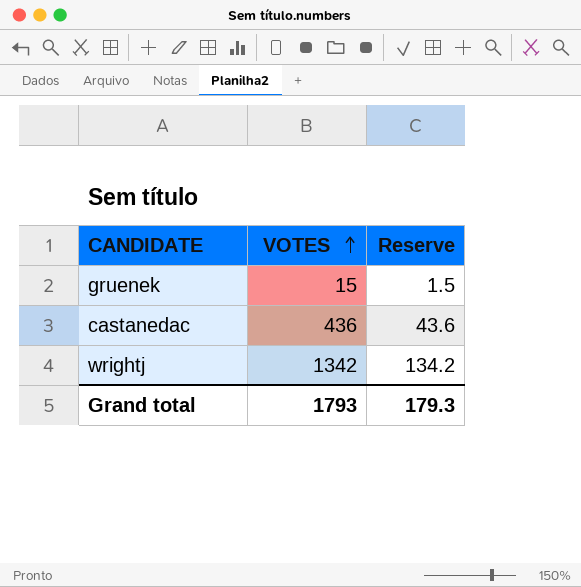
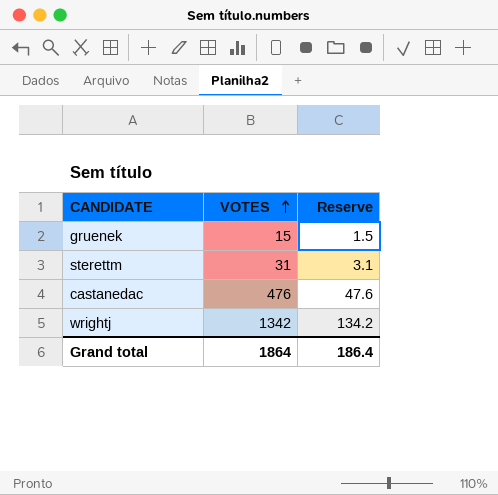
row sterettm: none -> 31 | 3.1
castanedac | VOTES: 436 -> 476
castanedac | Reserve: 43.6 -> 47.6
Grand total | VOTES: 1793 -> 1864
Grand total | Reserve: 179.3 -> 186.4

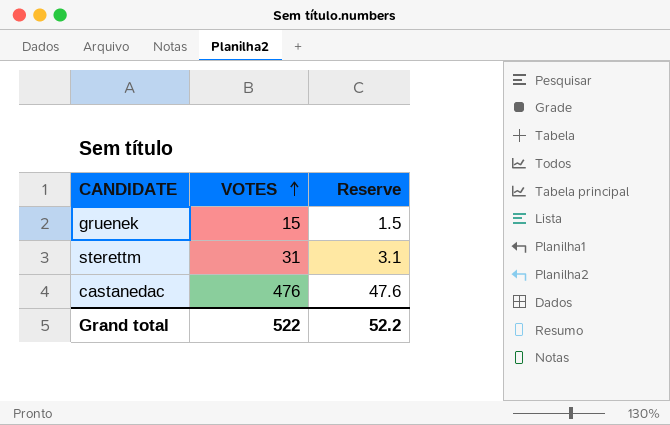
row wrightj: 1342 | 134.2 -> none
Grand total | VOTES: 1864 -> 522
Grand total | Reserve: 186.4 -> 52.2

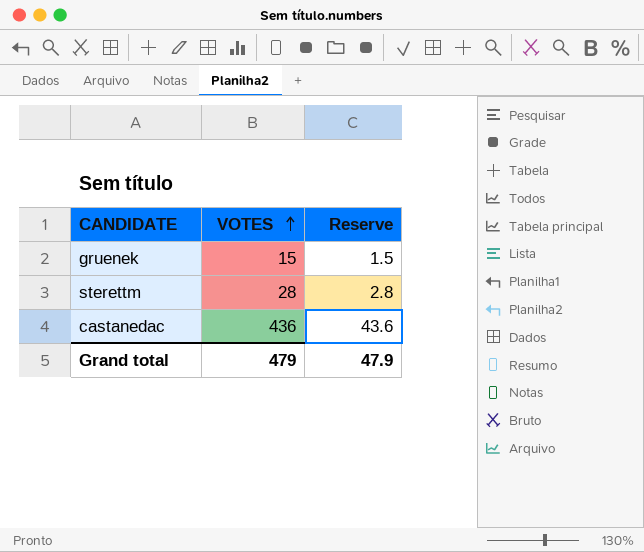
sterettm | VOTES: 31 -> 28
sterettm | Reserve: 3.1 -> 2.8
castanedac | VOTES: 476 -> 436
castanedac | Reserve: 47.6 -> 43.6
Grand total | VOTES: 522 -> 479
Grand total | Reserve: 52.2 -> 47.9

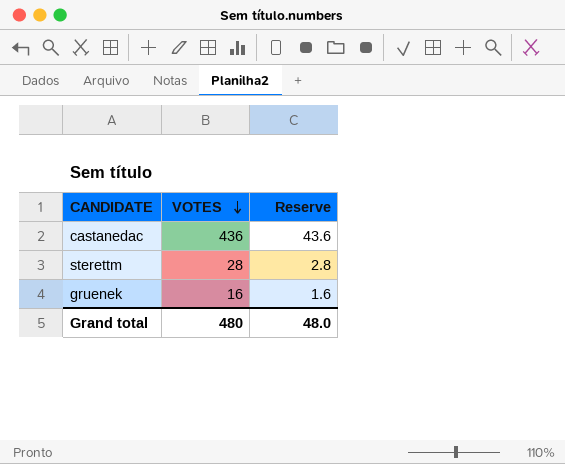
row order: VOTES ascending -> VOTES descending
gruenek | VOTES: 15 -> 16
gruenek | Reserve: 1.5 -> 1.6
Grand total | VOTES: 479 -> 480
Grand total | Reserve: 47.9 -> 48.0

